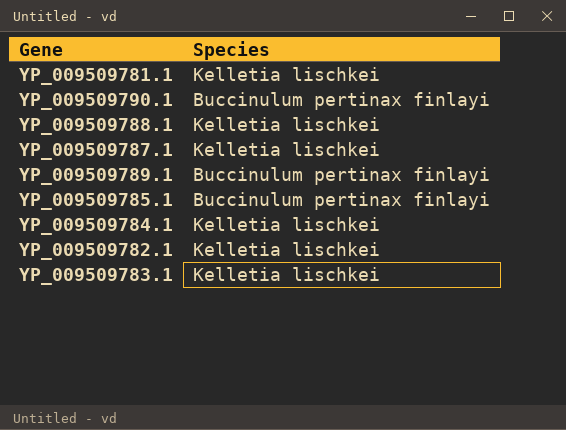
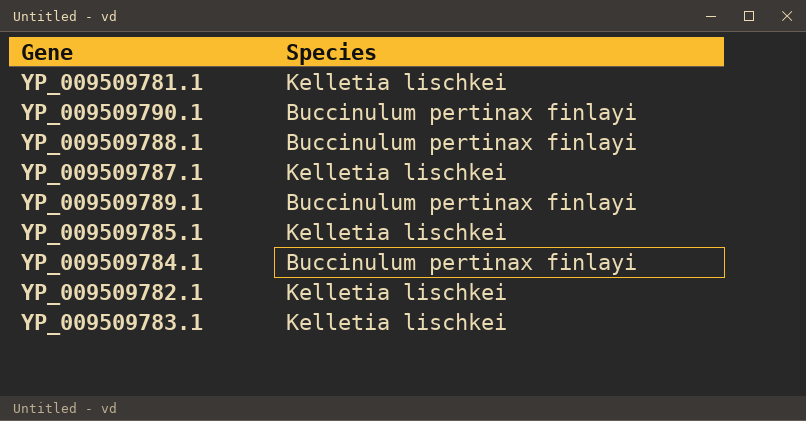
YP_009509788.1 | Species: Kelletia lischkei -> Buccinulum pertinax finlayi
YP_009509785.1 | Species: Buccinulum pertinax finlayi -> Kelletia lischkei
YP_009509784.1 | Species: Kelletia lischkei -> Buccinulum pertinax finlayi

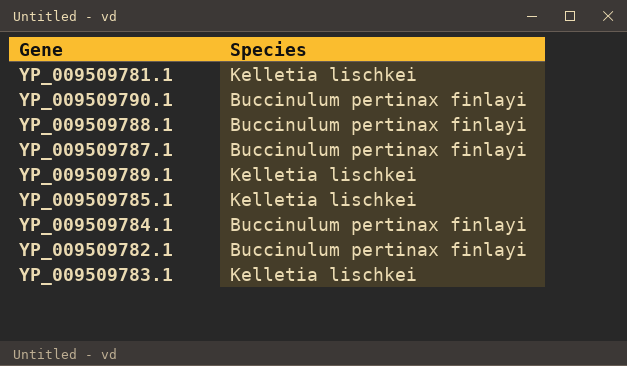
YP_009509787.1 | Species: Kelletia lischkei -> Buccinulum pertinax finlayi
YP_009509789.1 | Species: Buccinulum pertinax finlayi -> Kelletia lischkei
YP_009509782.1 | Species: Kelletia lischkei -> Buccinulum pertinax finlayi

